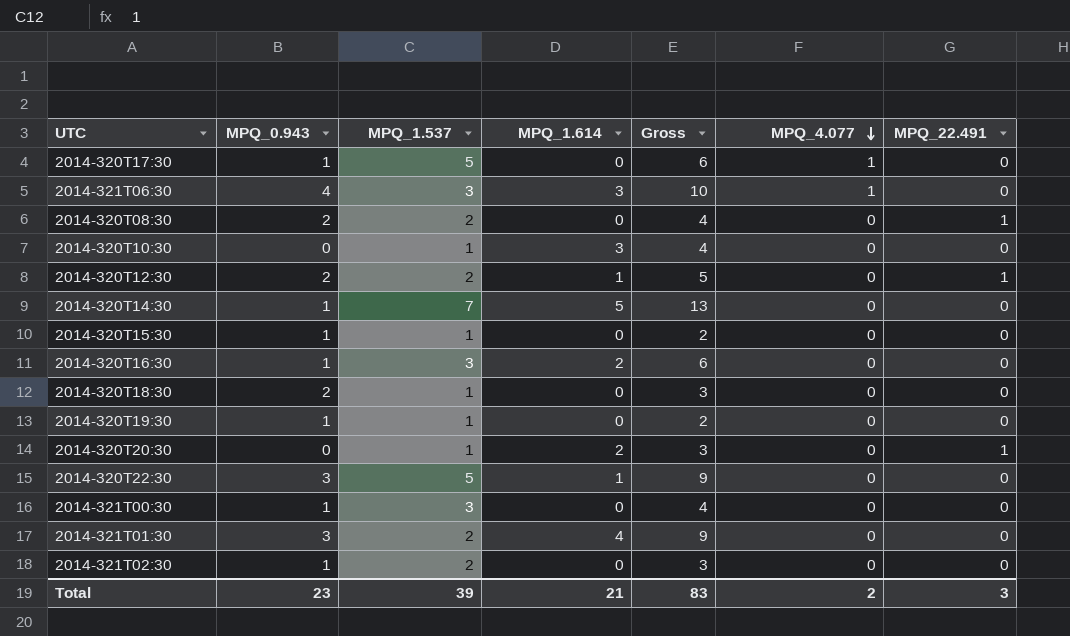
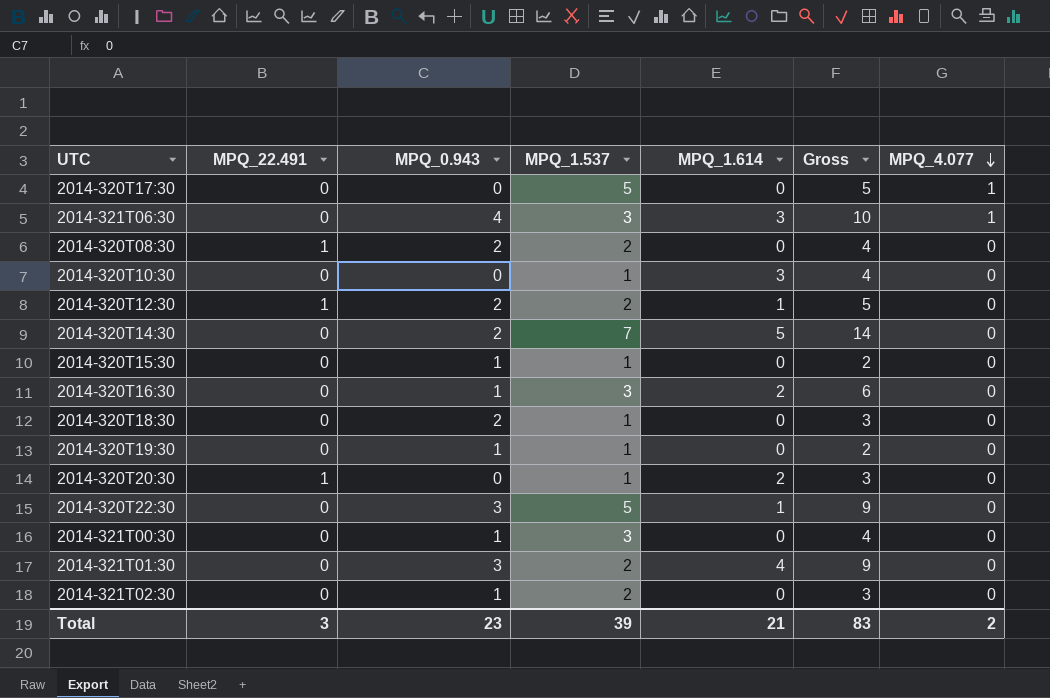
column MPQ_22.491 | position: 7 -> 2
2014-320T17:30 | MPQ_0.943: 1 -> 0
2014-320T17:30 | Gross: 6 -> 5
2014-320T14:30 | MPQ_0.943: 1 -> 2
2014-320T14:30 | Gross: 13 -> 14

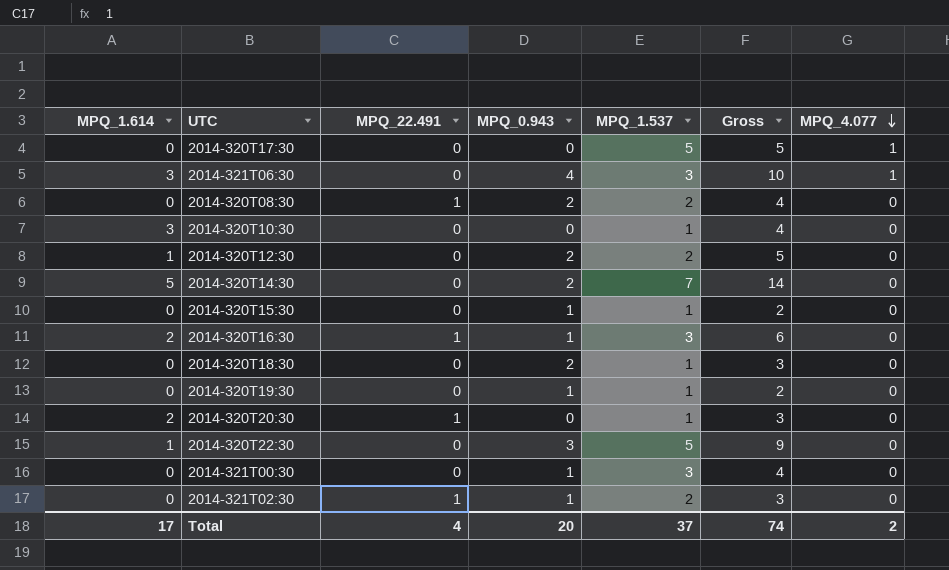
column MPQ_1.614 | position: 5 -> 1
row 2014-321T01:30: 0 | 3 | 2 | 4 | 9 | 0 -> none
2014-320T12:30 | MPQ_22.491: 1 -> 0
2014-320T16:30 | MPQ_22.491: 0 -> 1
2014-321T02:30 | MPQ_22.491: 0 -> 1
Total | MPQ_1.614: 21 -> 17
Total | MPQ_22.491: 3 -> 4
Total | MPQ_0.943: 23 -> 20
Total | MPQ_1.537: 39 -> 37
Total | Gross: 83 -> 74

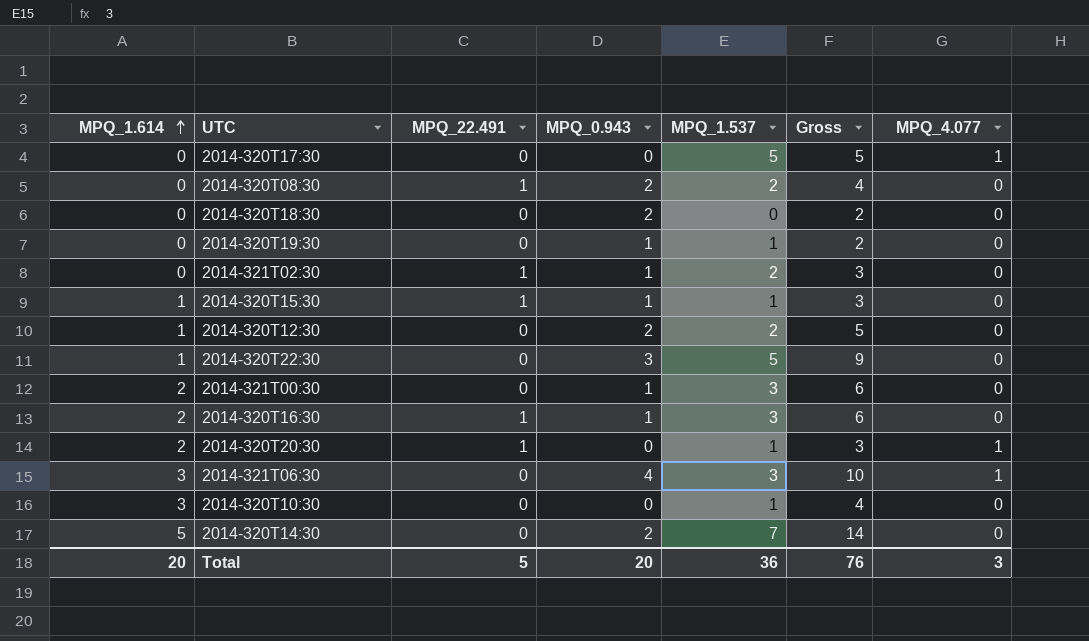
row order: MPQ_4.077 descending -> MPQ_1.614 ascending
2014-320T18:30 | MPQ_1.537: 1 -> 0
2014-320T18:30 | Gross: 3 -> 2
2014-320T15:30 | MPQ_1.614: 0 -> 1
2014-320T15:30 | MPQ_22.491: 0 -> 1
2014-320T15:30 | Gross: 2 -> 3
2014-321T00:30 | MPQ_1.614: 0 -> 2
2014-321T00:30 | Gross: 4 -> 6
2014-320T20:30 | MPQ_4.077: 0 -> 1
Total | MPQ_1.614: 17 -> 20
Total | MPQ_22.491: 4 -> 5
Total | MPQ_1.537: 37 -> 36
Total | Gross: 74 -> 76
Total | MPQ_4.077: 2 -> 3

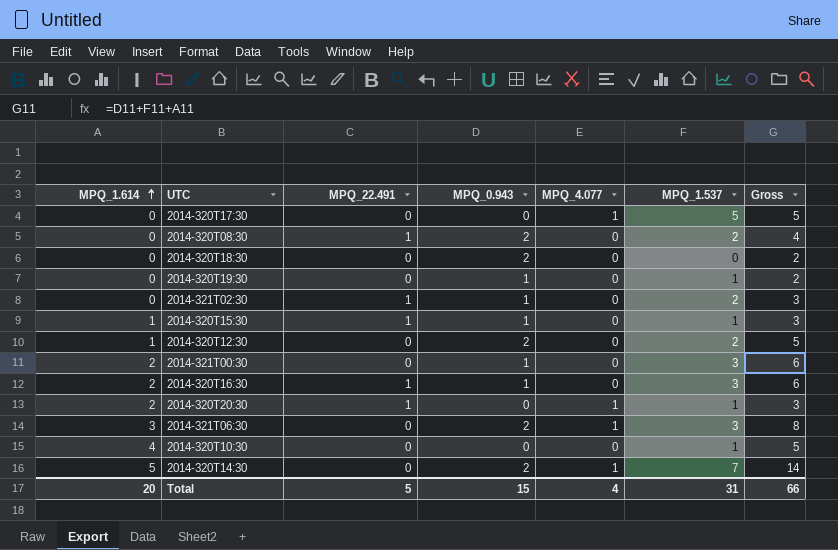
column MPQ_4.077 | position: 7 -> 5
row 2014-320T22:30: 1 | 0 | 3 | 5 | 9 | 0 -> none
2014-321T06:30 | MPQ_0.943: 4 -> 2
2014-321T06:30 | Gross: 10 -> 8
2014-320T10:30 | MPQ_1.614: 3 -> 4
2014-320T10:30 | Gross: 4 -> 5
2014-320T14:30 | MPQ_4.077: 0 -> 1
Total | MPQ_0.943: 20 -> 15
Total | MPQ_4.077: 3 -> 4
Total | MPQ_1.537: 36 -> 31
Total | Gross: 76 -> 66

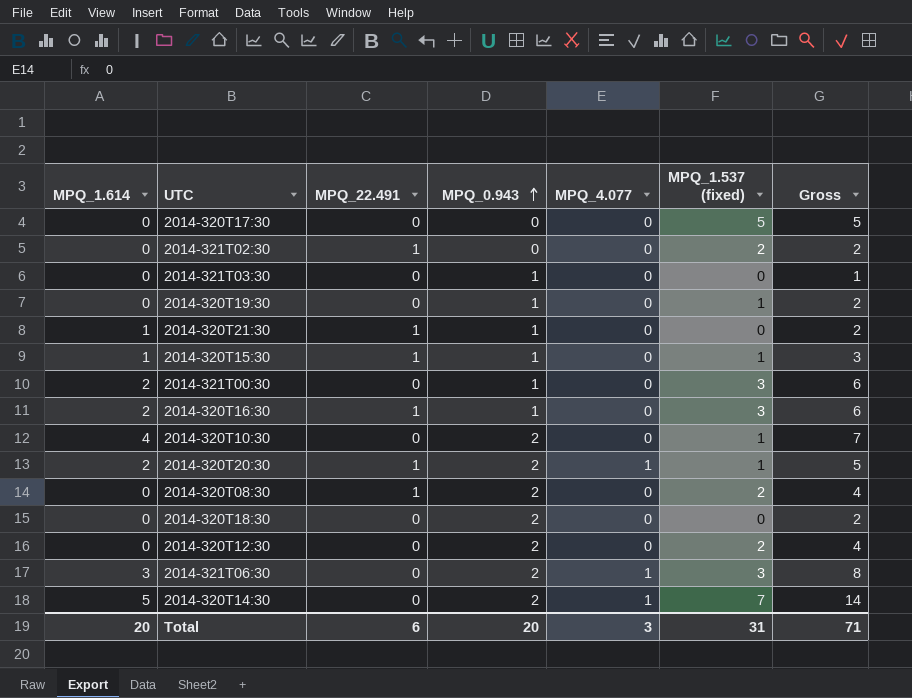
row order: MPQ_1.614 ascending -> MPQ_0.943 ascending
column name: MPQ_1.537 -> MPQ_1.537 (fixed)
2014-320T17:30 | MPQ_4.077: 1 -> 0
2014-321T02:30 | MPQ_0.943: 1 -> 0
2014-321T02:30 | Gross: 3 -> 2
row 2014-321T03:30: none -> 0 | 0 | 1 | 0 | 0 | 1
row 2014-320T21:30: none -> 1 | 1 | 1 | 0 | 0 | 2
2014-320T10:30 | MPQ_0.943: 0 -> 2
2014-320T10:30 | Gross: 5 -> 7
2014-320T20:30 | MPQ_0.943: 0 -> 2
2014-320T20:30 | Gross: 3 -> 5
2014-320T12:30 | MPQ_1.614: 1 -> 0
2014-320T12:30 | Gross: 5 -> 4
Total | MPQ_22.491: 5 -> 6
Total | MPQ_0.943: 15 -> 20
Total | MPQ_4.077: 4 -> 3
Total | Gross: 66 -> 71

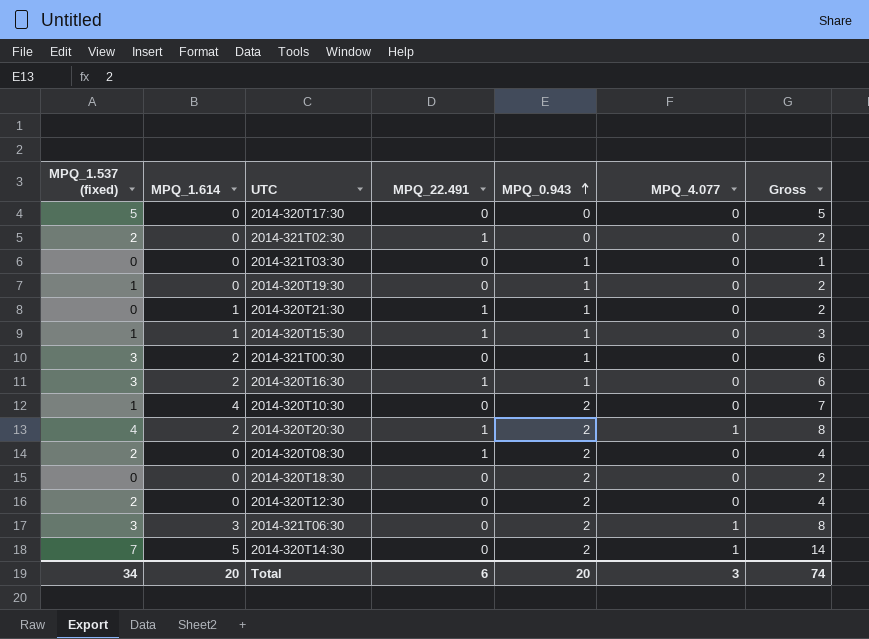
column MPQ_1.537 (fixed) | position: 6 -> 1
2014-320T20:30 | MPQ_1.537 (fixed): 1 -> 4
2014-320T20:30 | Gross: 5 -> 8
Total | MPQ_1.537 (fixed): 31 -> 34
Total | Gross: 71 -> 74

